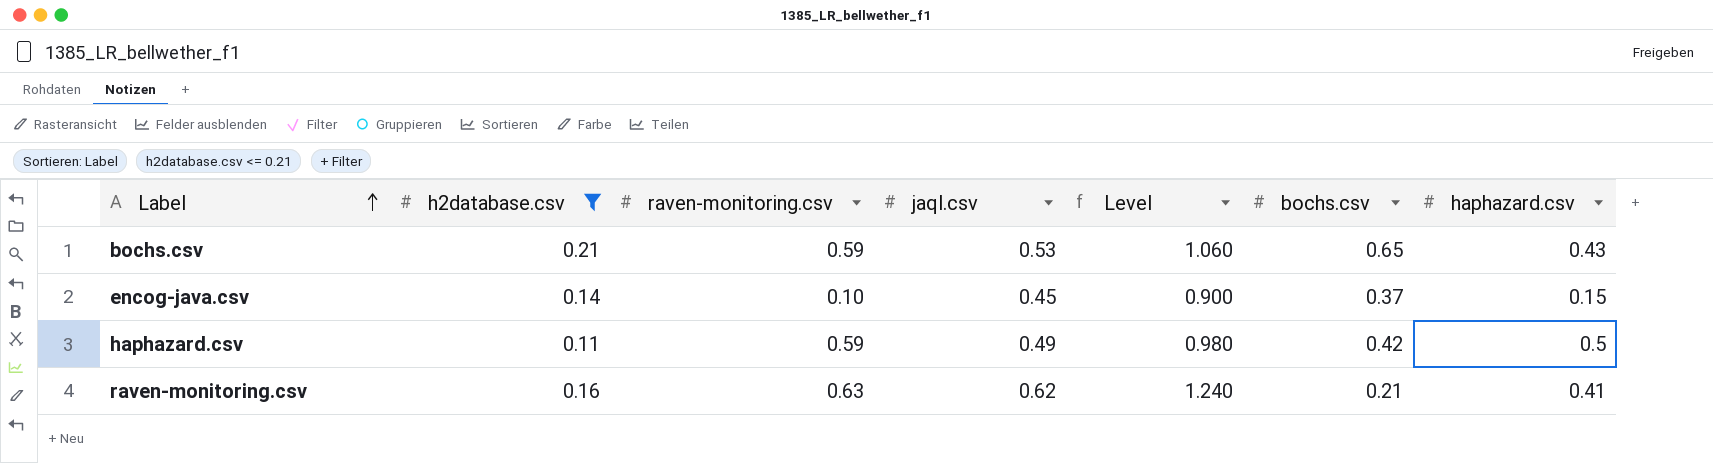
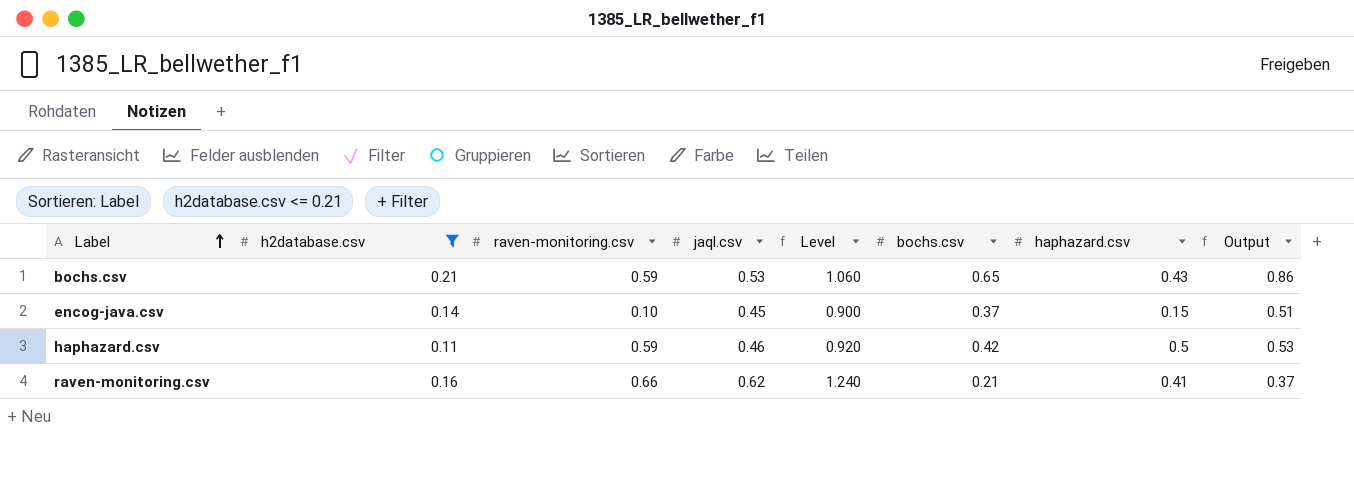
column Output | formula: none -> [h2database.csv] + [bochs.csv]
haphazard.csv | jaql.csv: 0.49 -> 0.46
haphazard.csv | Level: 0.980 -> 0.920
raven-monitoring.csv | raven-monitoring.csv: 0.63 -> 0.66

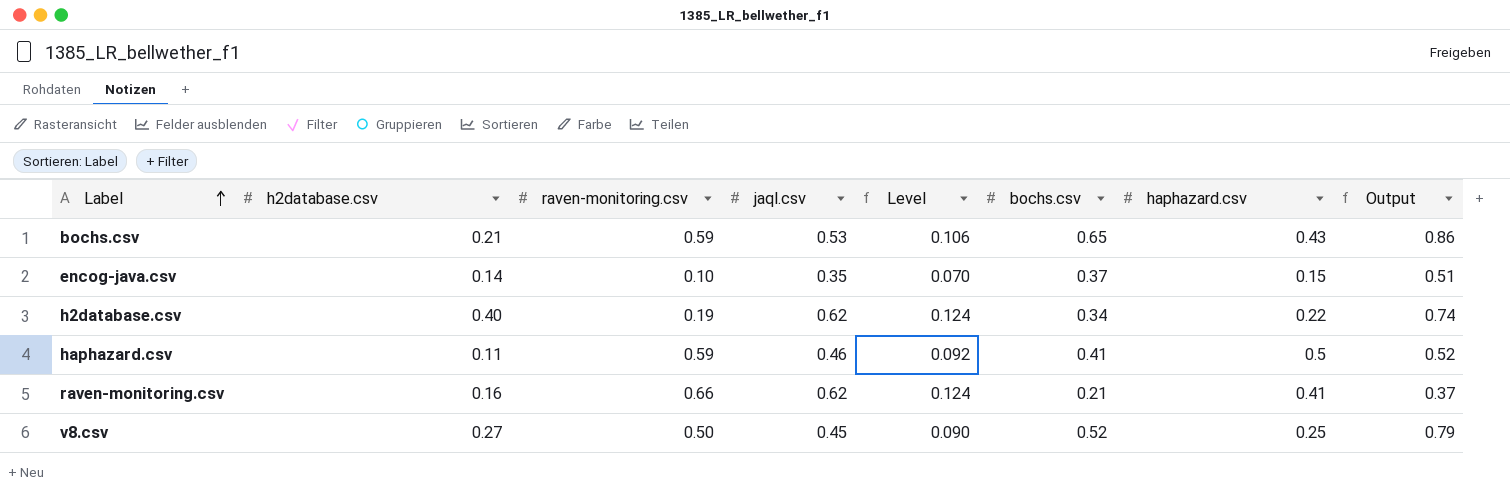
filter: h2database.csv <= 0.21 -> none
column Level | formula: [jaql.csv] * 2 -> [jaql.csv] * 0.2
encog-java.csv | jaql.csv: 0.45 -> 0.35
haphazard.csv | bochs.csv: 0.42 -> 0.41
haphazard.csv | Output: 0.53 -> 0.52

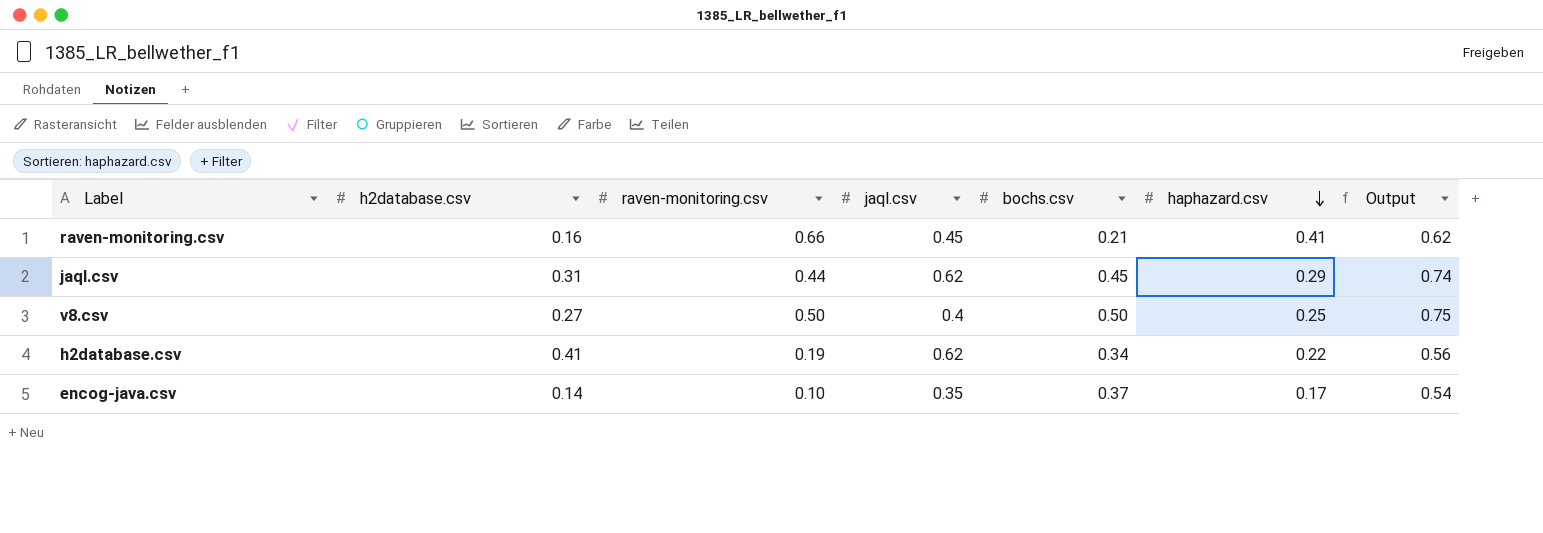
row order: Label ascending -> haphazard.csv descending
column Level | formula: [jaql.csv] * 0.2 -> none
column Output | formula: [h2database.csv] + [bochs.csv] -> [bochs.csv] + [haphazard.csv]
row bochs.csv: 0.21 | 0.59 | 0.53 | 0.106 | 0.65 | 0.43 | 0.86 -> none
row haphazard.csv: 0.11 | 0.59 | 0.46 | 0.092 | 0.41 | 0.5 | 0.52 -> none
raven-monitoring.csv | jaql.csv: 0.62 -> 0.45
row jaql.csv: none -> 0.31 | 0.44 | 0.62 | 0.45 | 0.29 | 0.74
v8.csv | jaql.csv: 0.45 -> 0.4
v8.csv | bochs.csv: 0.52 -> 0.50
h2database.csv | h2database.csv: 0.40 -> 0.41
encog-java.csv | haphazard.csv: 0.15 -> 0.17

